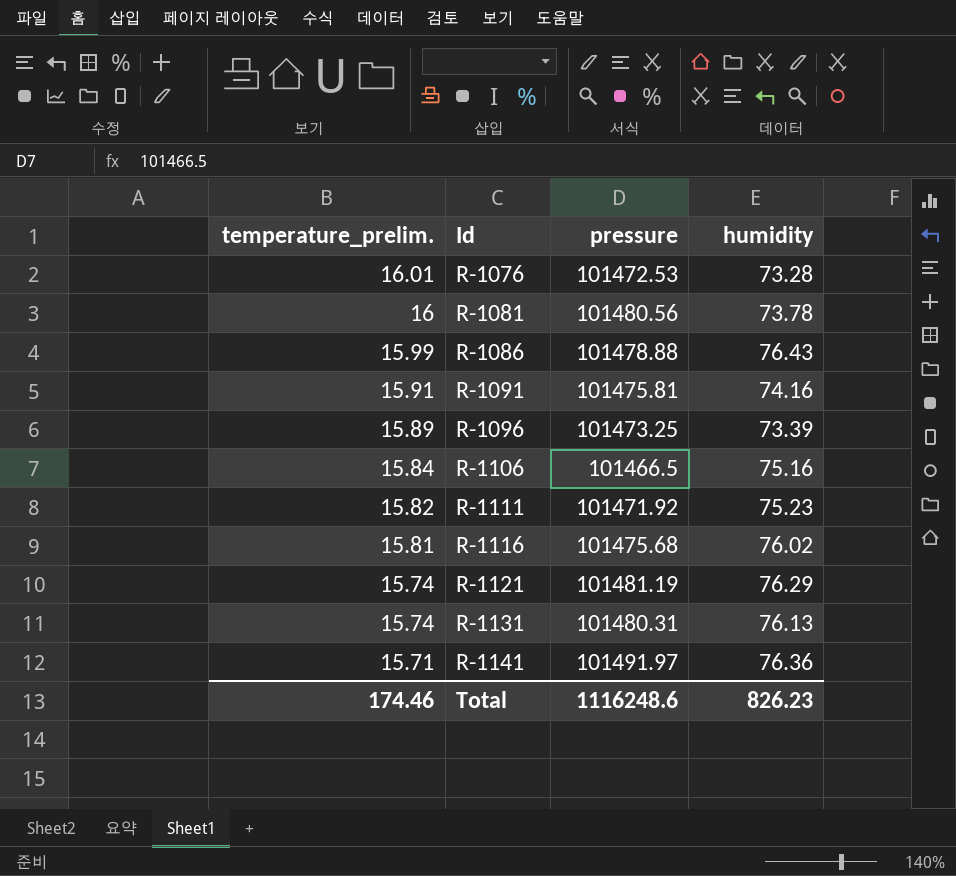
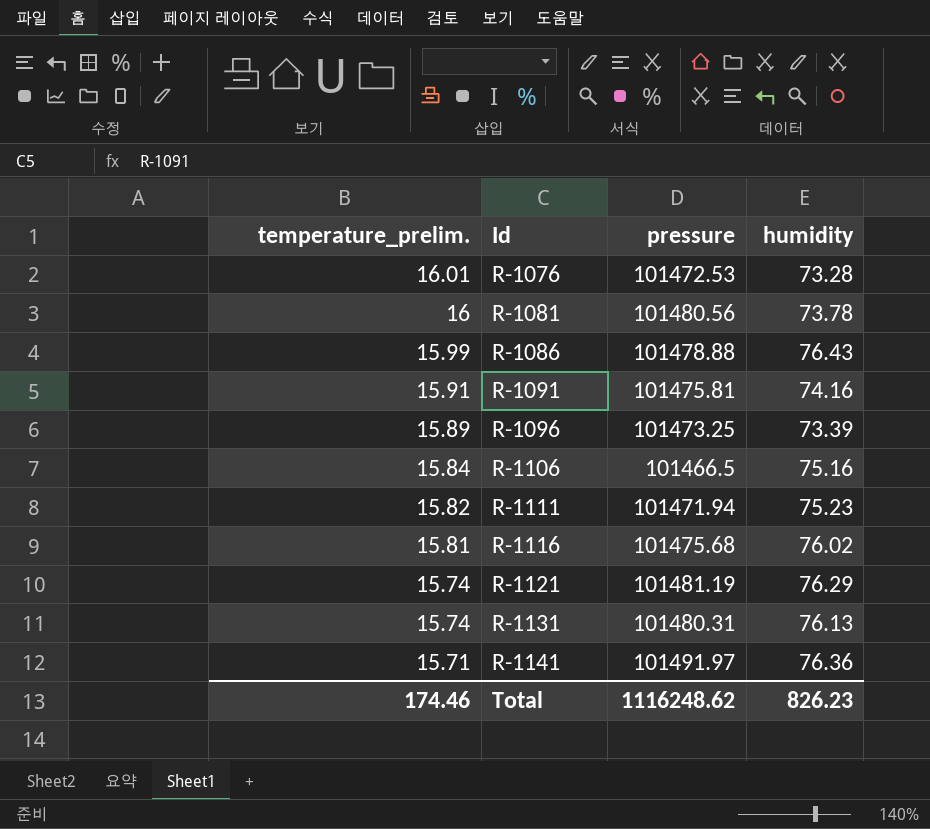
R-1111 | pressure: 101471.92 -> 101471.94
Total | pressure: 1116248.6 -> 1116248.62

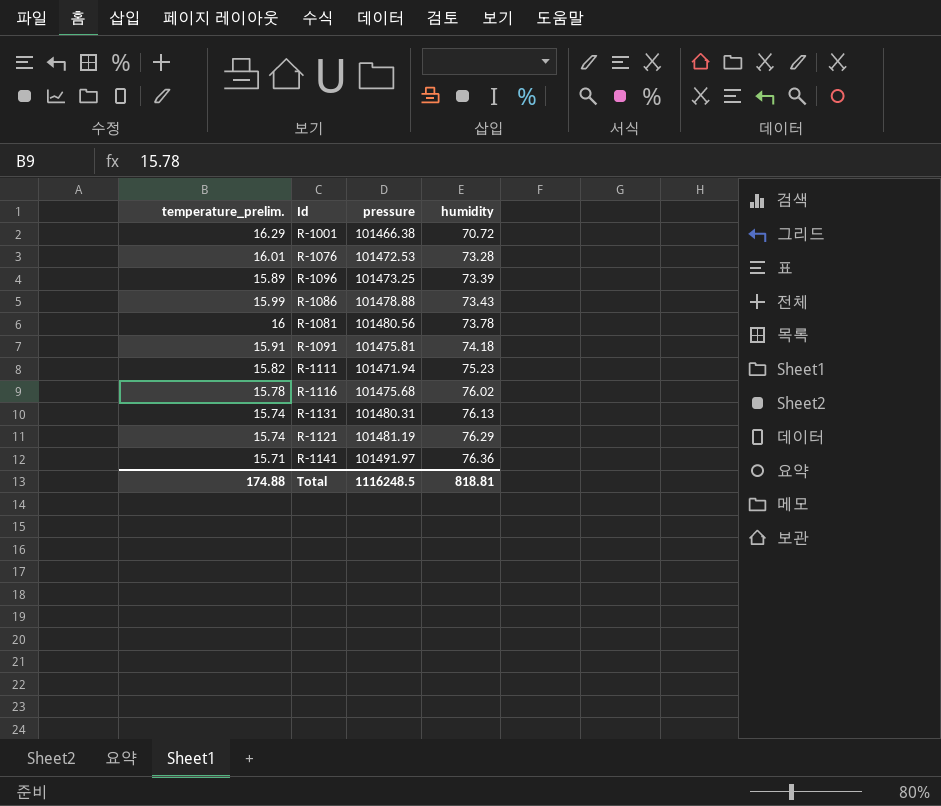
row order: temperature_prelim. descending -> humidity ascending
row R-1106: 15.84 | 101466.5 | 75.16 -> none
row R-1001: none -> 16.29 | 101466.38 | 70.72
R-1086 | humidity: 76.43 -> 73.43
R-1091 | humidity: 74.16 -> 74.18
R-1116 | temperature_prelim.: 15.81 -> 15.78
Total | temperature_prelim.: 174.46 -> 174.88
Total | pressure: 1116248.62 -> 1116248.5
Total | humidity: 826.23 -> 818.81

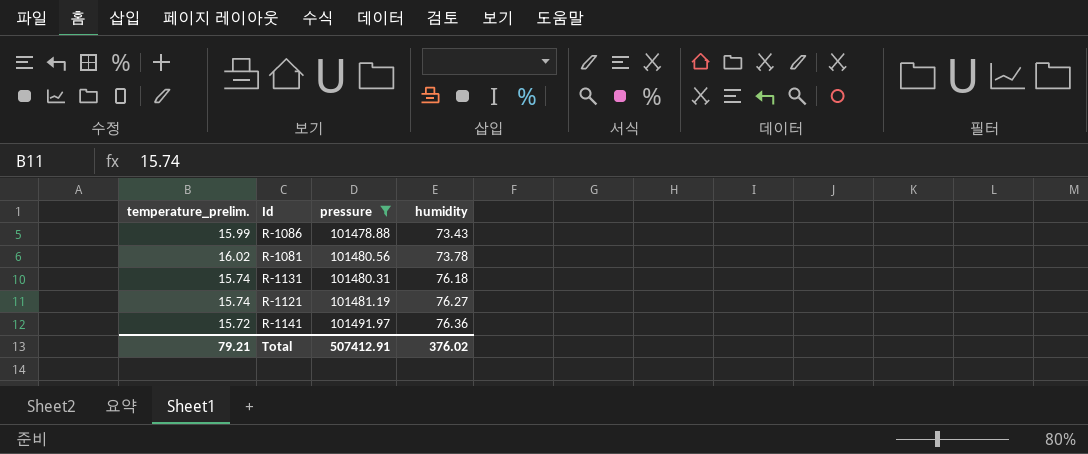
filter: none -> pressure >= 101478.88
R-1081 | temperature_prelim.: 16 -> 16.02
R-1131 | humidity: 76.13 -> 76.18
R-1121 | humidity: 76.29 -> 76.27
R-1141 | temperature_prelim.: 15.71 -> 15.72
Total | temperature_prelim.: 174.88 -> 79.21
Total | pressure: 1116248.5 -> 507412.91
Total | humidity: 818.81 -> 376.02

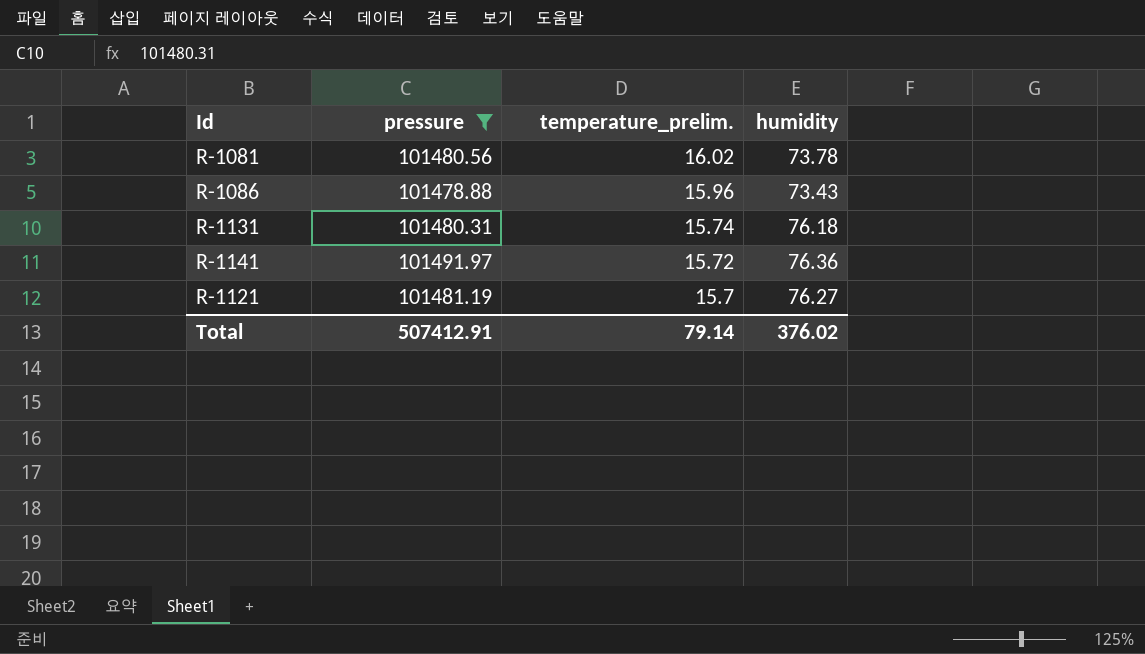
row order: humidity ascending -> temperature_prelim. descending
column temperature_prelim. | position: 1 -> 3
R-1086 | temperature_prelim.: 15.99 -> 15.96
R-1121 | temperature_prelim.: 15.74 -> 15.7
Total | temperature_prelim.: 79.21 -> 79.14

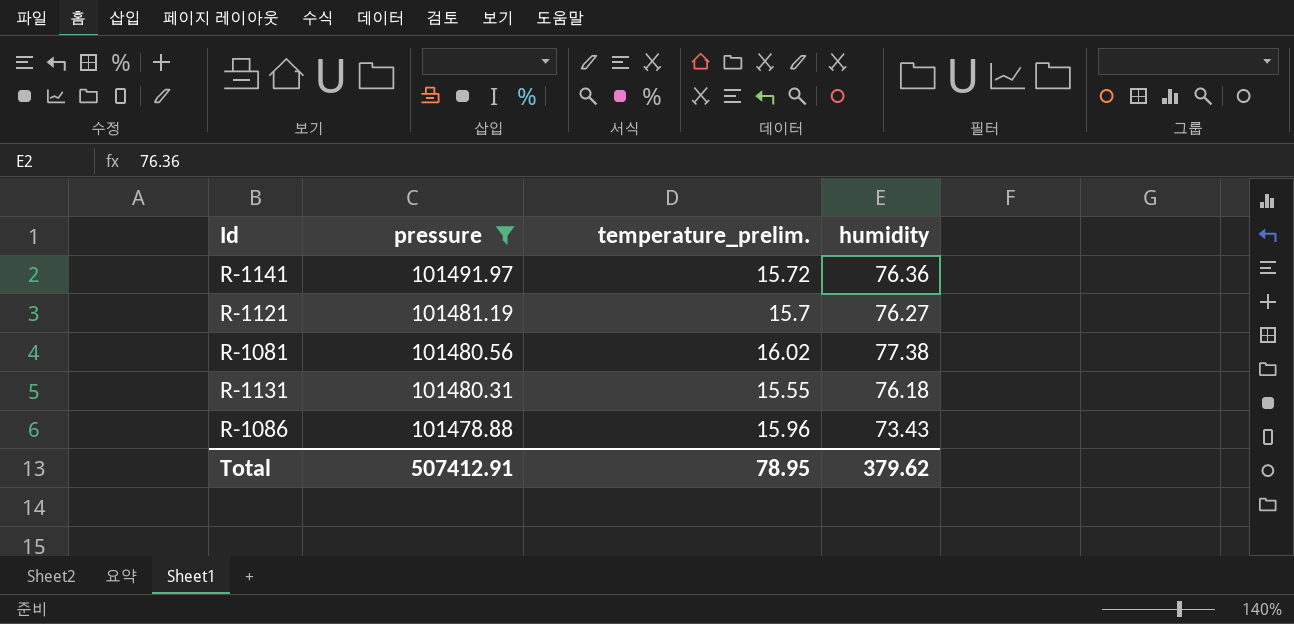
row order: temperature_prelim. descending -> pressure descending
R-1081 | humidity: 73.78 -> 77.38
R-1131 | temperature_prelim.: 15.74 -> 15.55
Total | temperature_prelim.: 79.14 -> 78.95
Total | humidity: 376.02 -> 379.62

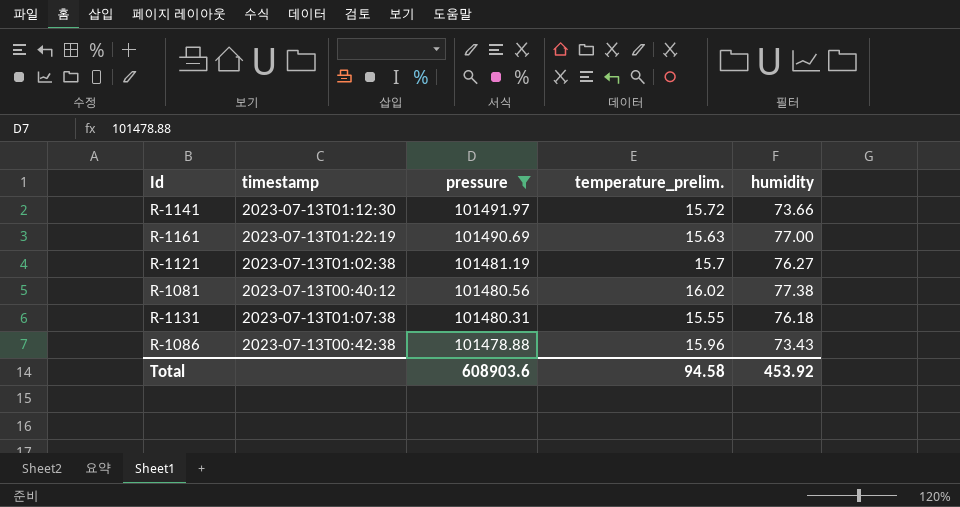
column timestamp | position: none -> 2
R-1141 | humidity: 76.36 -> 73.66
row R-1161: none -> 2023-07-13T01:22:19 | 101490.69 | 15.63 | 77.00
Total | pressure: 507412.91 -> 608903.6
Total | temperature_prelim.: 78.95 -> 94.58
Total | humidity: 379.62 -> 453.92

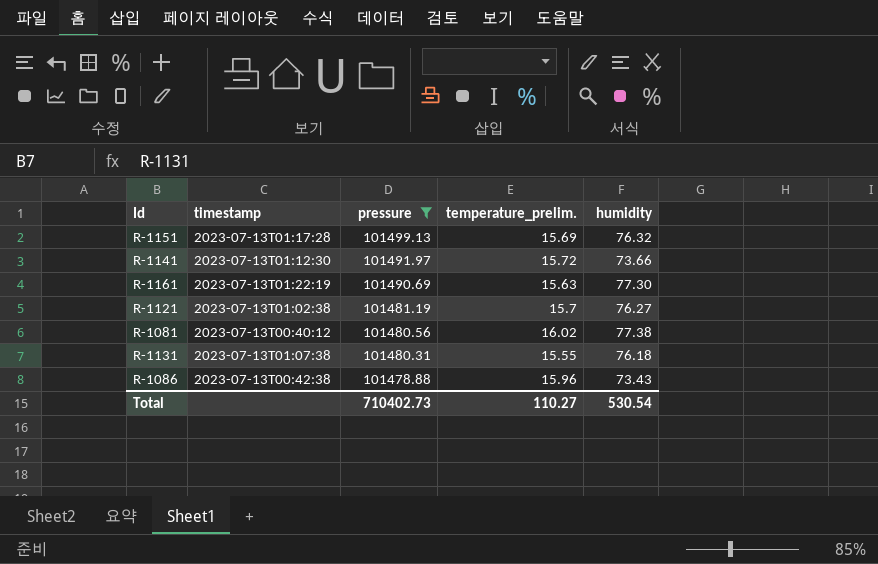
row R-1151: none -> 2023-07-13T01:17:28 | 101499.13 | 15.69 | 76.32
R-1161 | humidity: 77.00 -> 77.30
Total | pressure: 608903.6 -> 710402.73
Total | temperature_prelim.: 94.58 -> 110.27
Total | humidity: 453.92 -> 530.54

